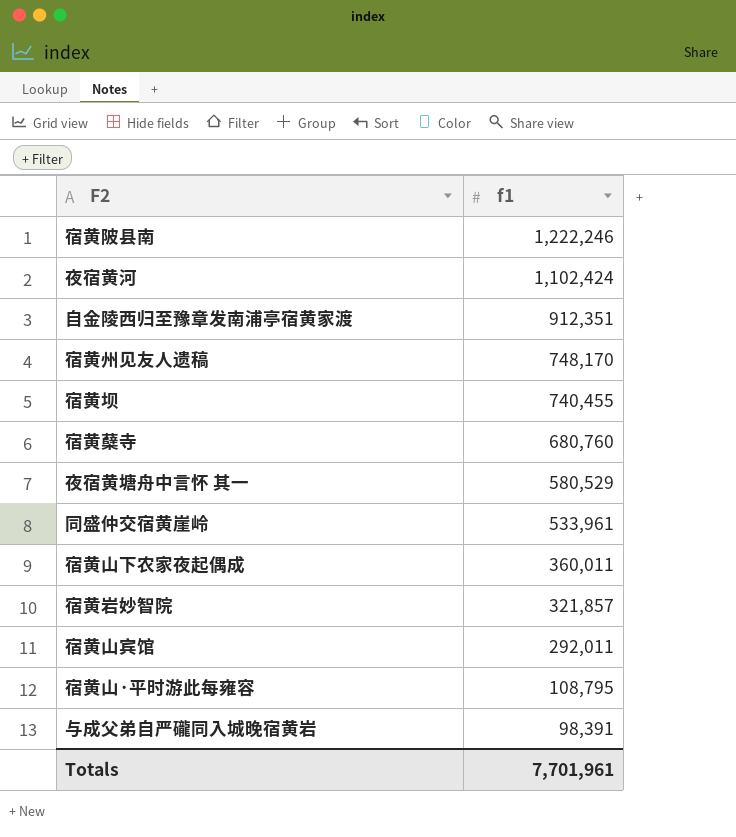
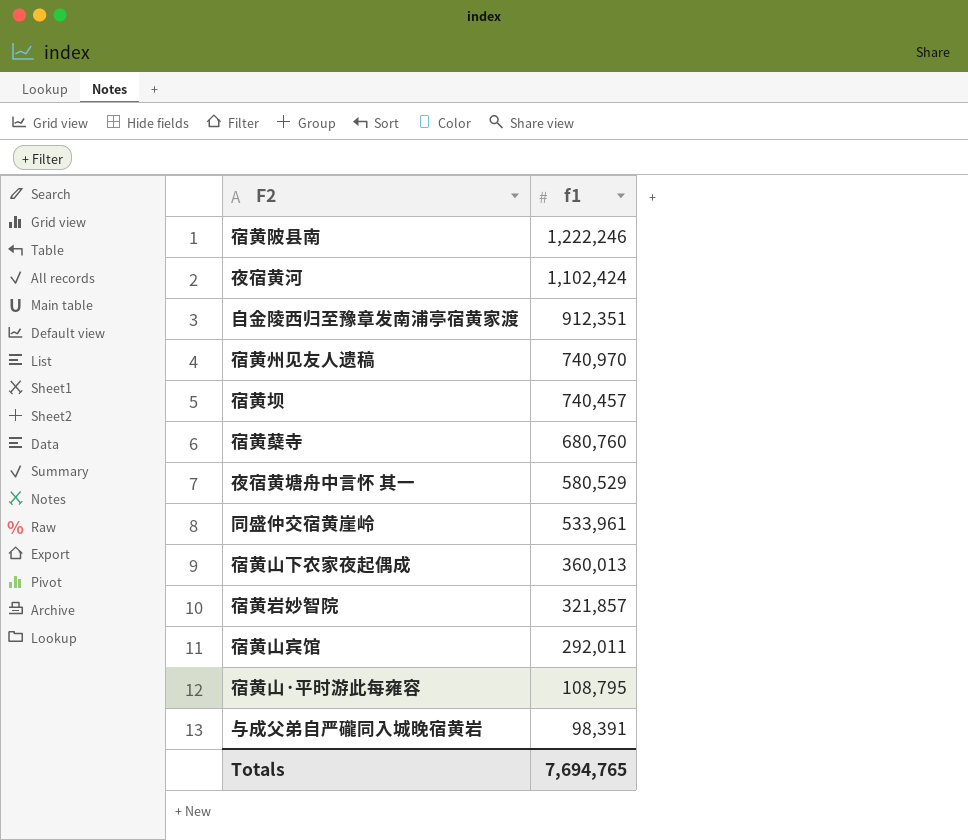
宿黄州见友人遗稿 | f1: 748,170 -> 740,970
宿黄坝 | f1: 740,455 -> 740,457
宿黄山下农家夜起偶成 | f1: 360,011 -> 360,013
Totals | f1: 7,701,961 -> 7,694,765

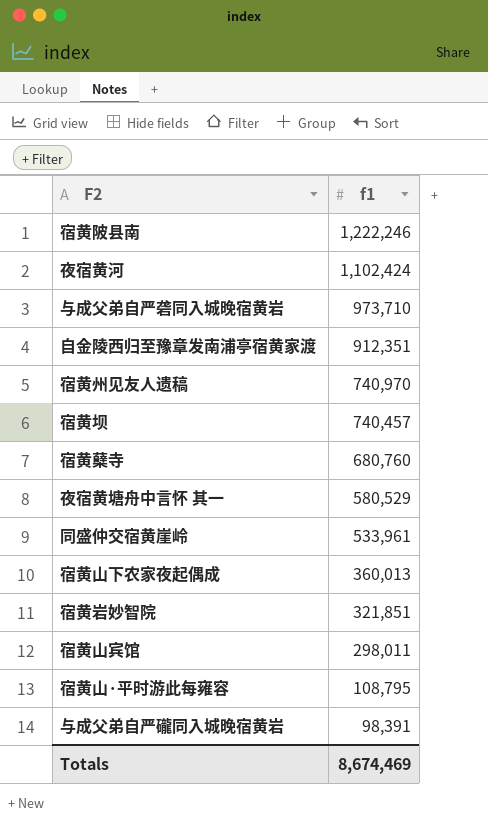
row 与成父弟自严砻同入城晚宿黄岩: none -> 973,710
宿黄岩妙智院 | f1: 321,857 -> 321,851
宿黄山宾馆 | f1: 292,011 -> 298,011
Totals | f1: 7,694,765 -> 8,674,469

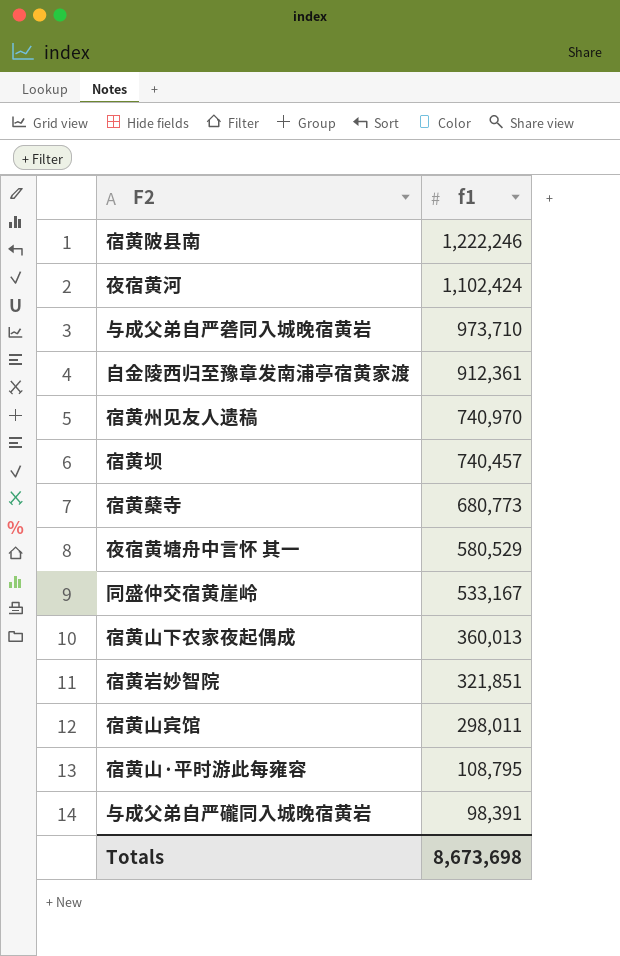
自金陵西归至豫章发南浦亭宿黄家渡 | f1: 912,351 -> 912,361
宿黄蘖寺 | f1: 680,760 -> 680,773
同盛仲交宿黄崖岭 | f1: 533,961 -> 533,167
Totals | f1: 8,674,469 -> 8,673,698

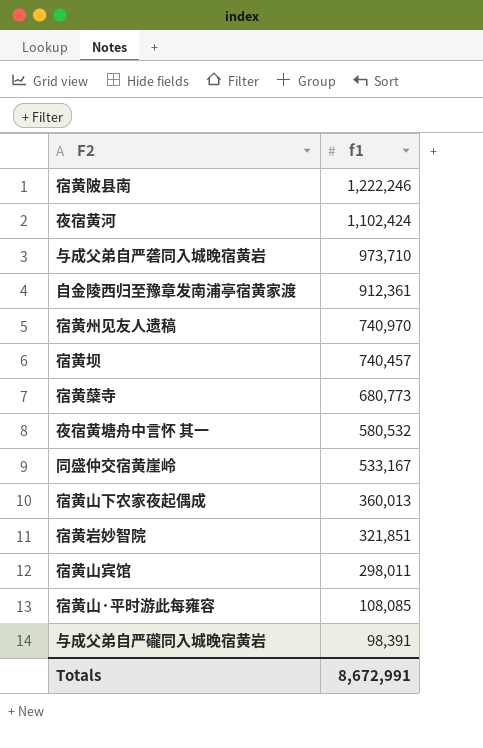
夜宿黄塘舟中言怀 其一 | f1: 580,529 -> 580,532
宿黄山·平时游此每雍容 | f1: 108,795 -> 108,085
Totals | f1: 8,673,698 -> 8,672,991

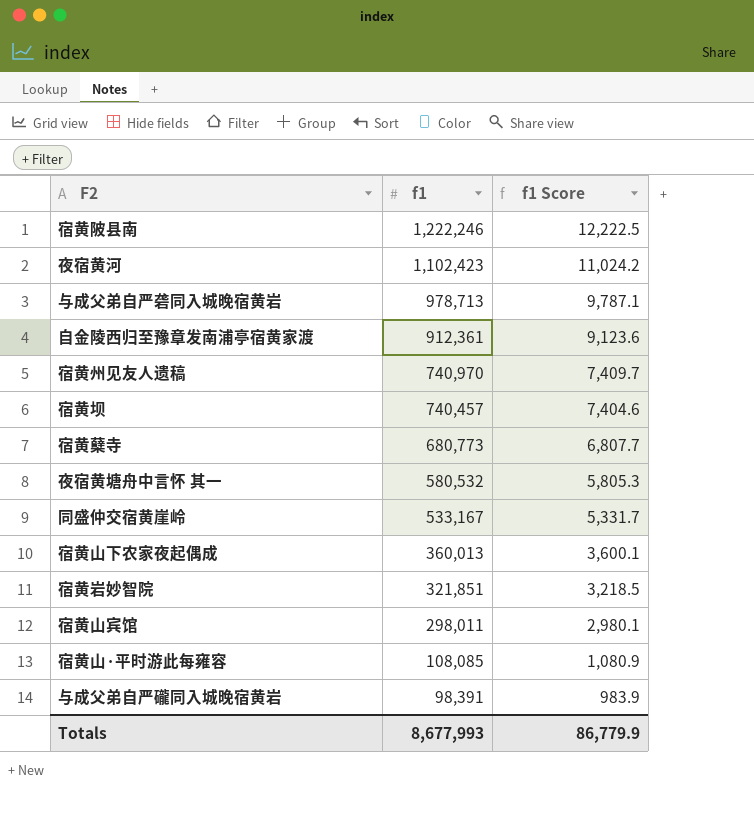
column f1 Score | formula: none -> [f1] * 0.01
夜宿黄河 | f1: 1,102,424 -> 1,102,423
与成父弟自严砻同入城晚宿黄岩 | f1: 973,710 -> 978,713
Totals | f1: 8,672,991 -> 8,677,993

